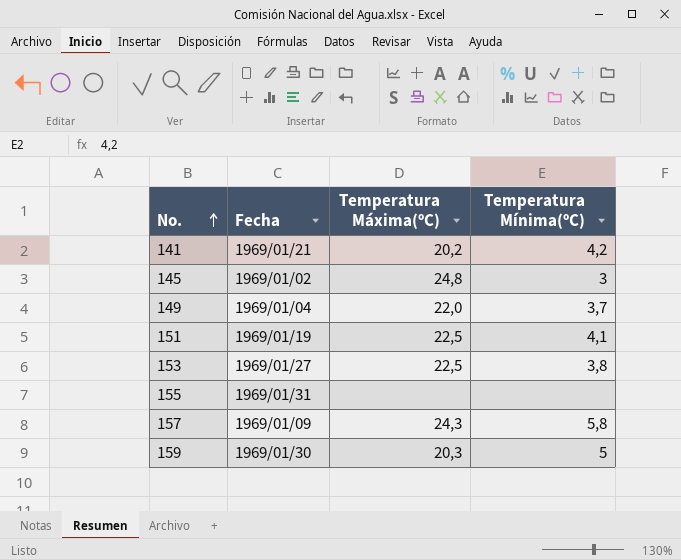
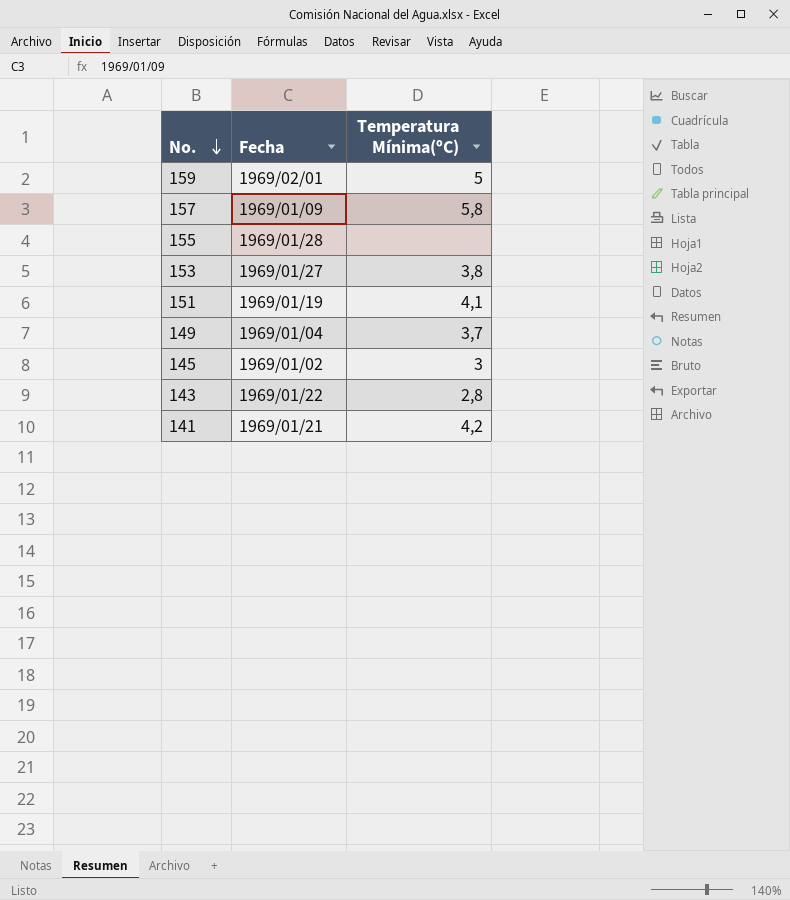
row order: No. ascending -> No. descending
column Temperatura Máxima(ºC) | position: 3 -> none
159 | Fecha: 1969/01/30 -> 1969/02/01
155 | Fecha: 1969/01/31 -> 1969/01/28
row 143: none -> 1969/01/22 | 2,8

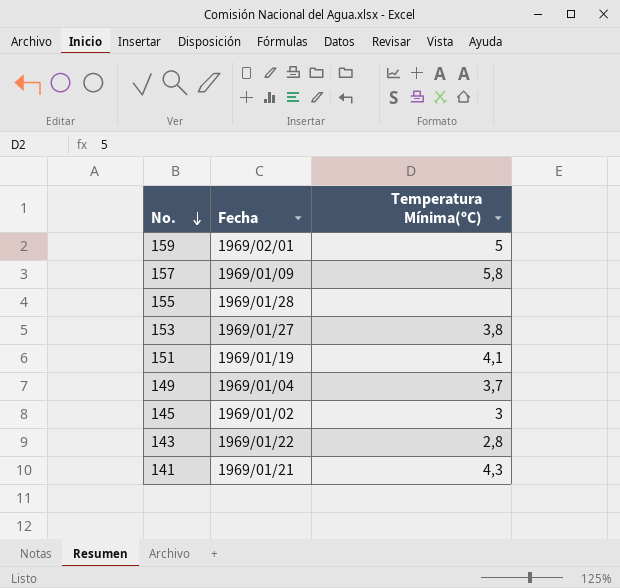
141 | Temperatura Mínima(ºC): 4,2 -> 4,3

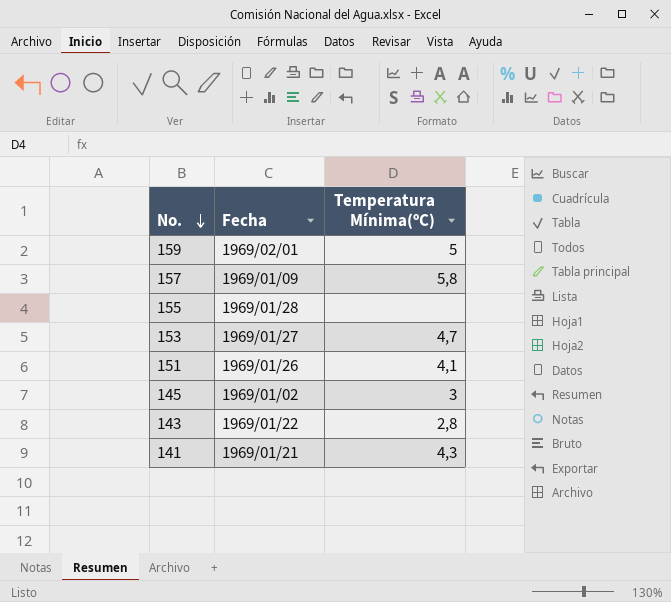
row 149: 1969/01/04 | 3,7 -> none
153 | Temperatura Mínima(ºC): 3,8 -> 4,7
151 | Fecha: 1969/01/19 -> 1969/01/26

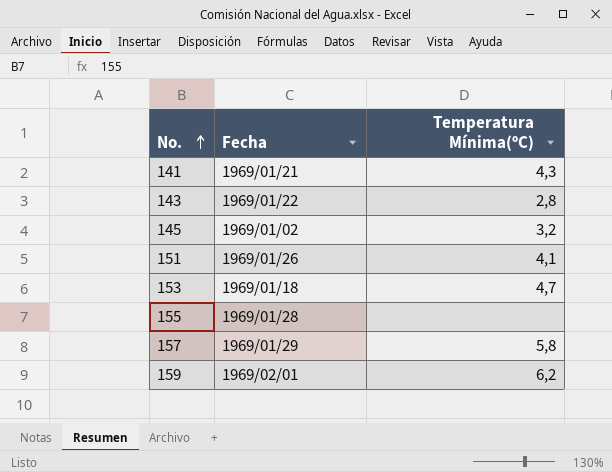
row order: No. descending -> No. ascending
145 | Temperatura Mínima(ºC): 3 -> 3,2
153 | Fecha: 1969/01/27 -> 1969/01/18
157 | Fecha: 1969/01/09 -> 1969/01/29
159 | Temperatura Mínima(ºC): 5 -> 6,2

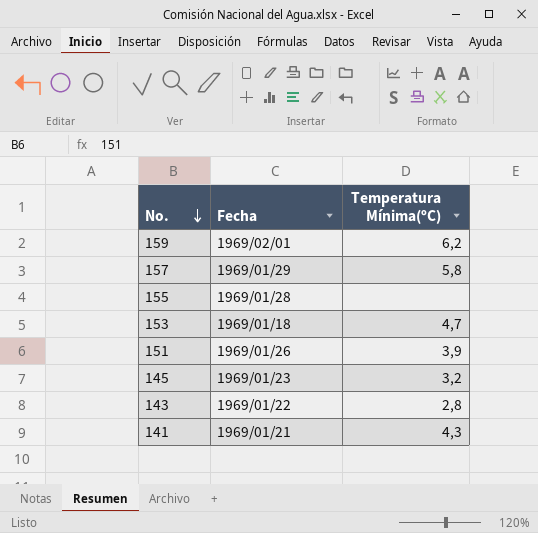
row order: No. ascending -> No. descending
151 | Temperatura Mínima(ºC): 4,1 -> 3,9
145 | Fecha: 1969/01/02 -> 1969/01/23

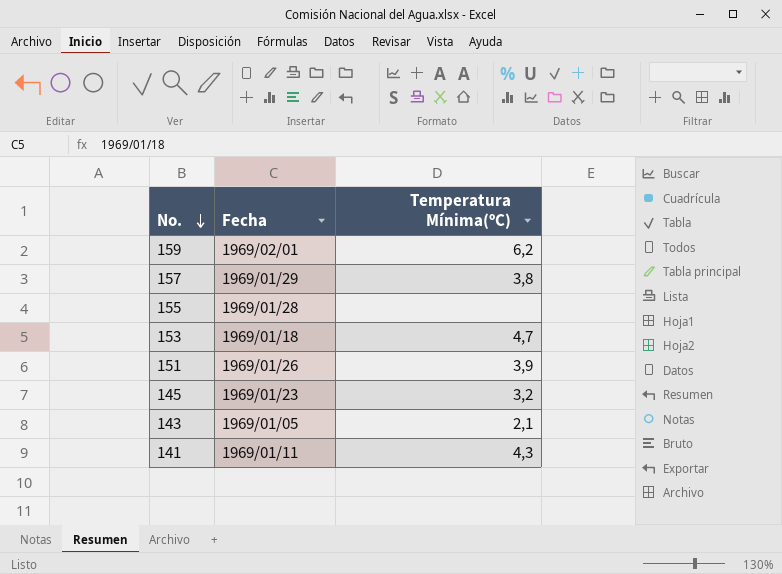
157 | Temperatura Mínima(ºC): 5,8 -> 3,8
143 | Fecha: 1969/01/22 -> 1969/01/05
143 | Temperatura Mínima(ºC): 2,8 -> 2,1
141 | Fecha: 1969/01/21 -> 1969/01/11

